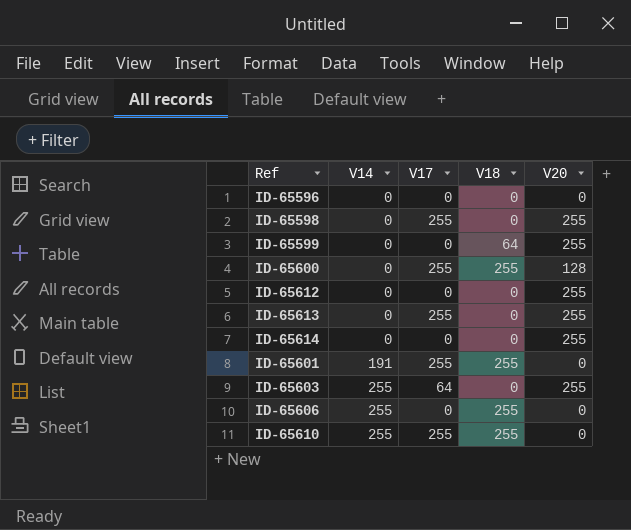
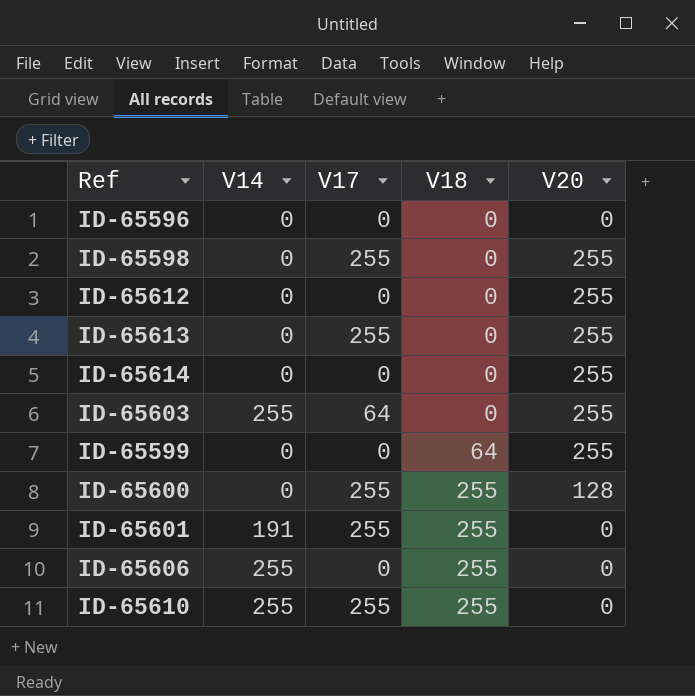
row order: V14 ascending -> V18 ascending

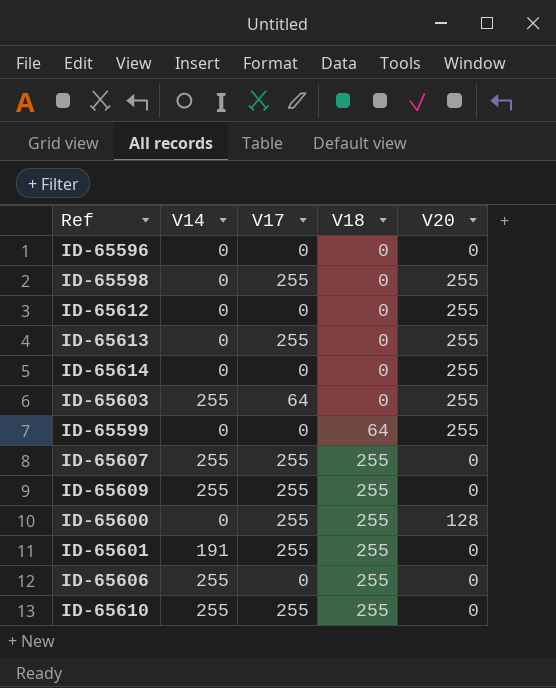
row ID-65607: none -> 255 | 255 | 255 | 0
row ID-65609: none -> 255 | 255 | 255 | 0

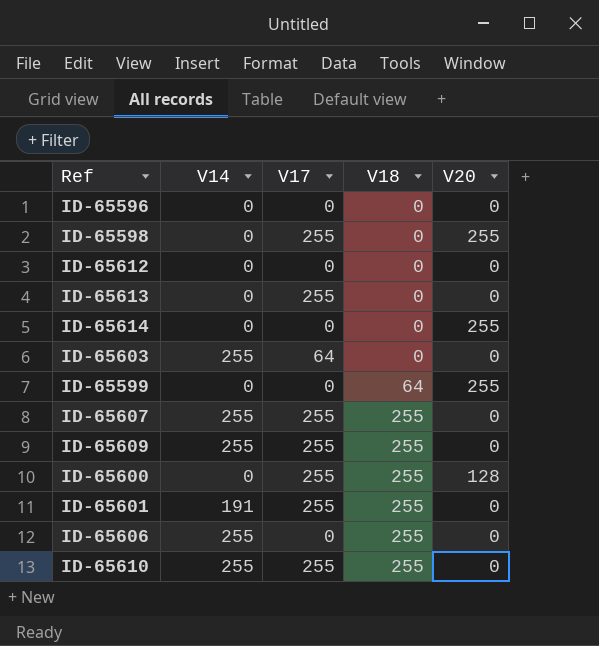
ID-65612 | V20: 255 -> 0
ID-65613 | V20: 255 -> 0
ID-65603 | V20: 255 -> 0

